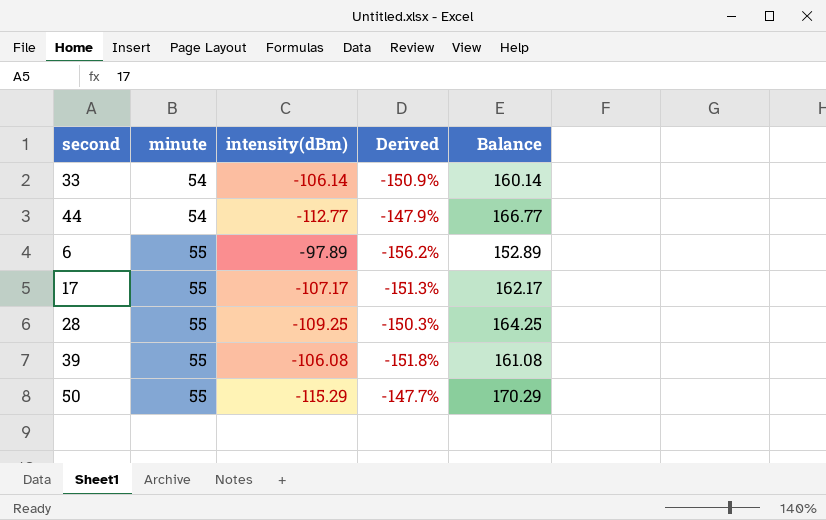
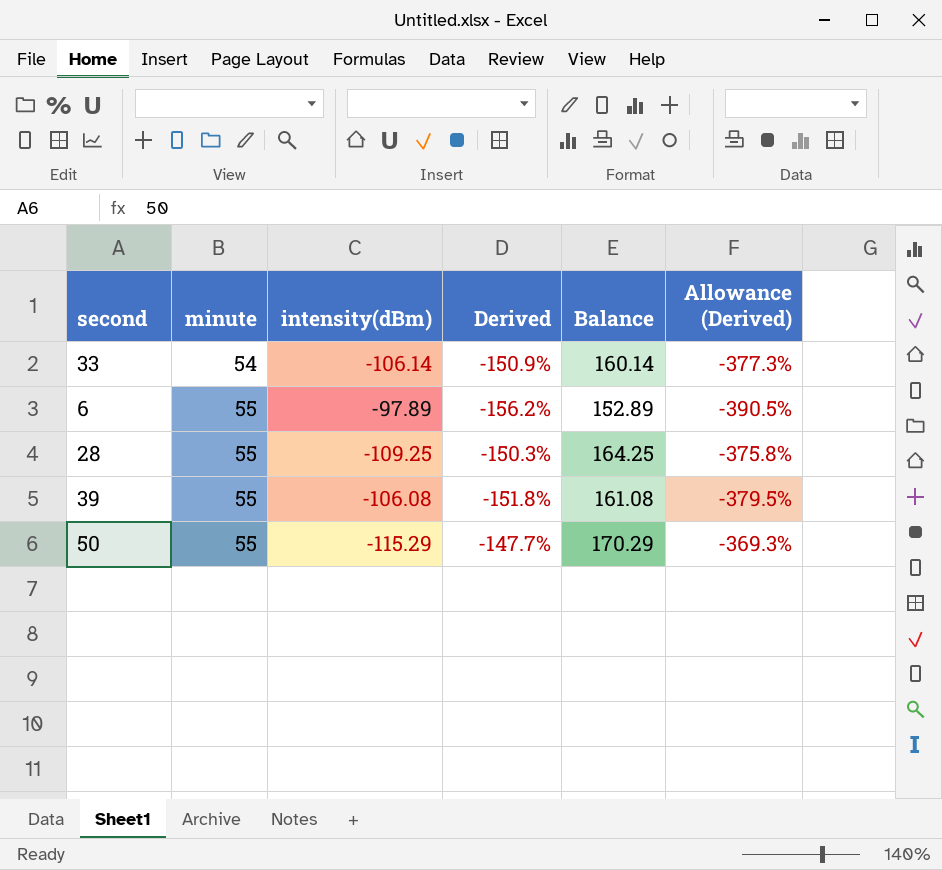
column Allowance (Derived) | formula: none -> [Derived] * 2.5
row 44: 54 | -112.77 | -147.9% | 166.77 -> none
row 17: 55 | -107.17 | -151.3% | 162.17 -> none

